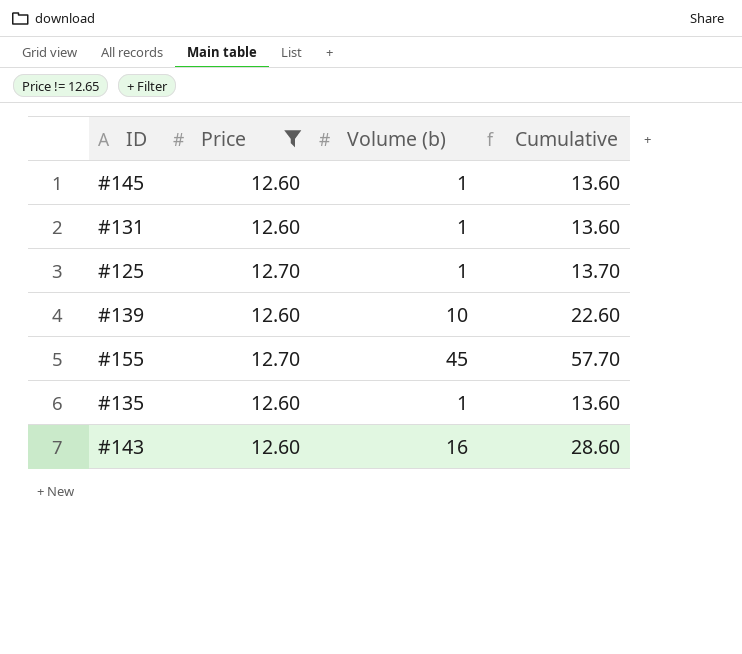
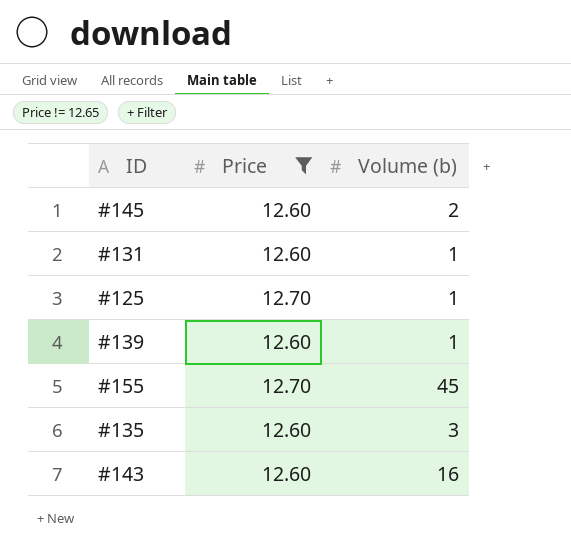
column Cumulative | formula: [Price] + [Volume (b)] -> none
#145 | Volume (b): 1 -> 2
#139 | Volume (b): 10 -> 1
#135 | Volume (b): 1 -> 3

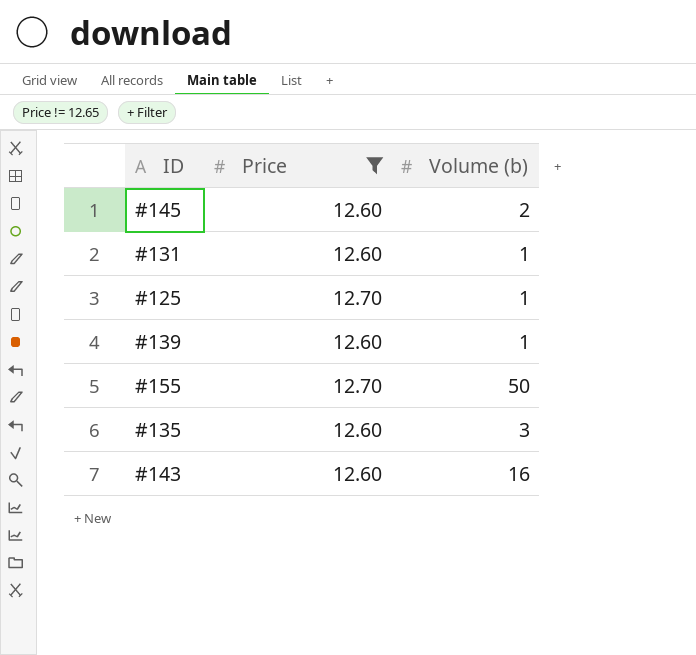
#155 | Volume (b): 45 -> 50

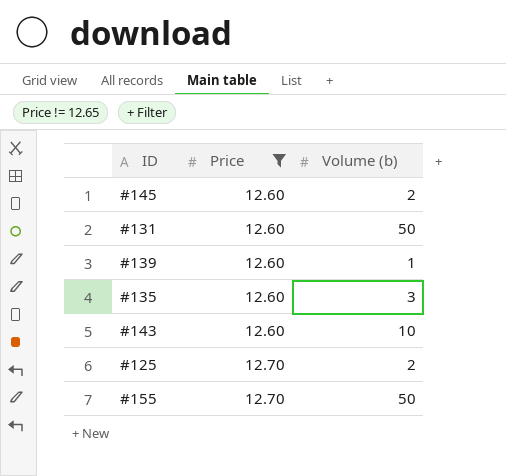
row order: none -> Price ascending
#131 | Volume (b): 1 -> 50
#143 | Volume (b): 16 -> 10
#125 | Volume (b): 1 -> 2

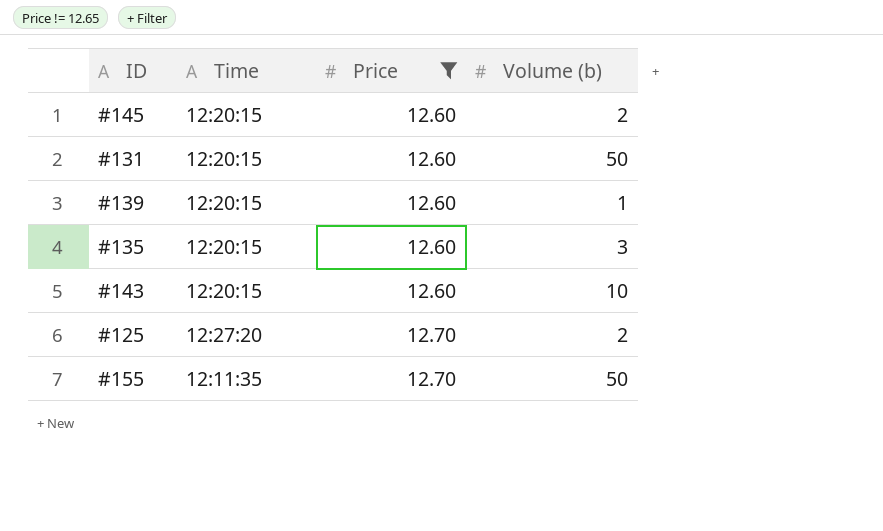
column Time | position: none -> 2

